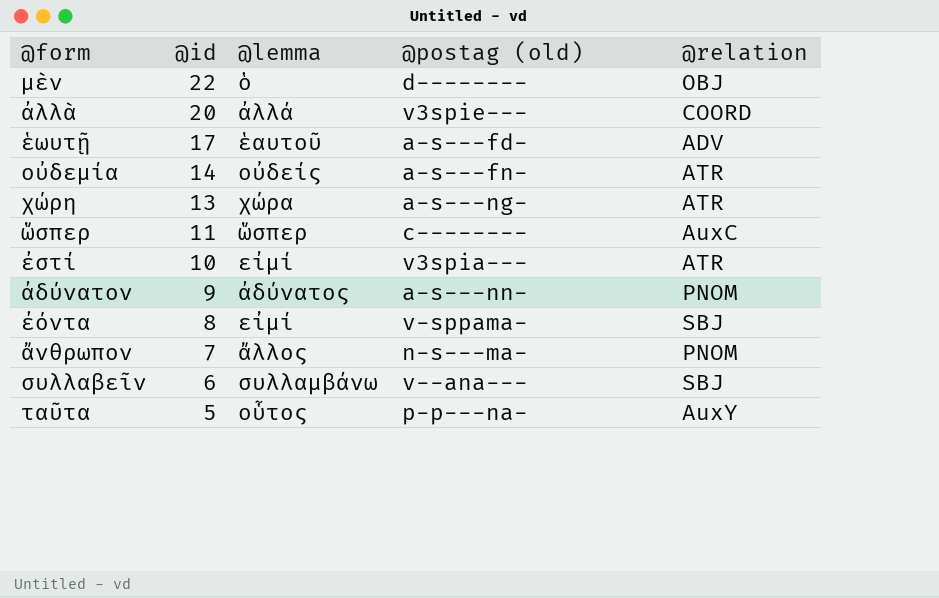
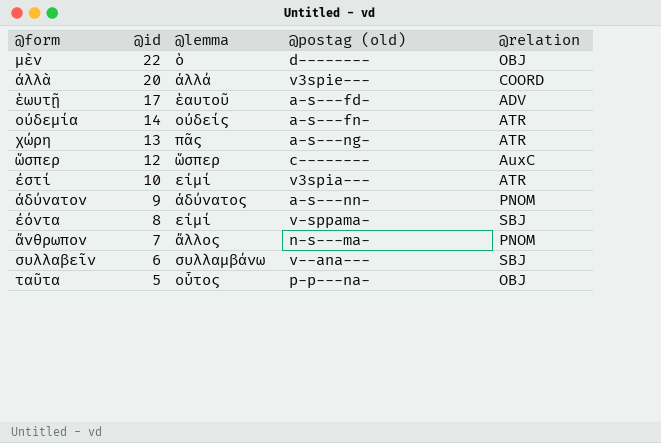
χώρη | @lemma: χώρα -> πᾶς
ὥσπερ | @id: 11 -> 12
ταῦτα | @relation: AuxY -> OBJ

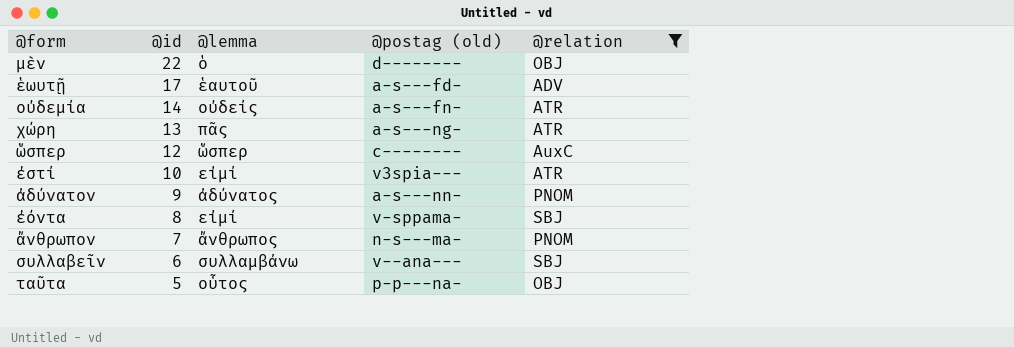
filter: none -> @relation != COORD
ἄνθρωπον | @lemma: ἄλλος -> ἄνθρωπος

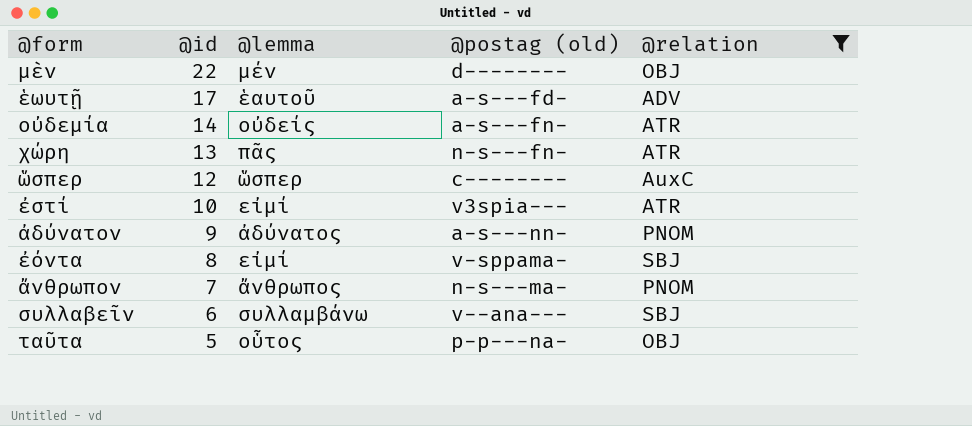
μὲν | @lemma: ὁ -> μέν
χώρη | @postag (old): a-s---ng- -> n-s---fn-

